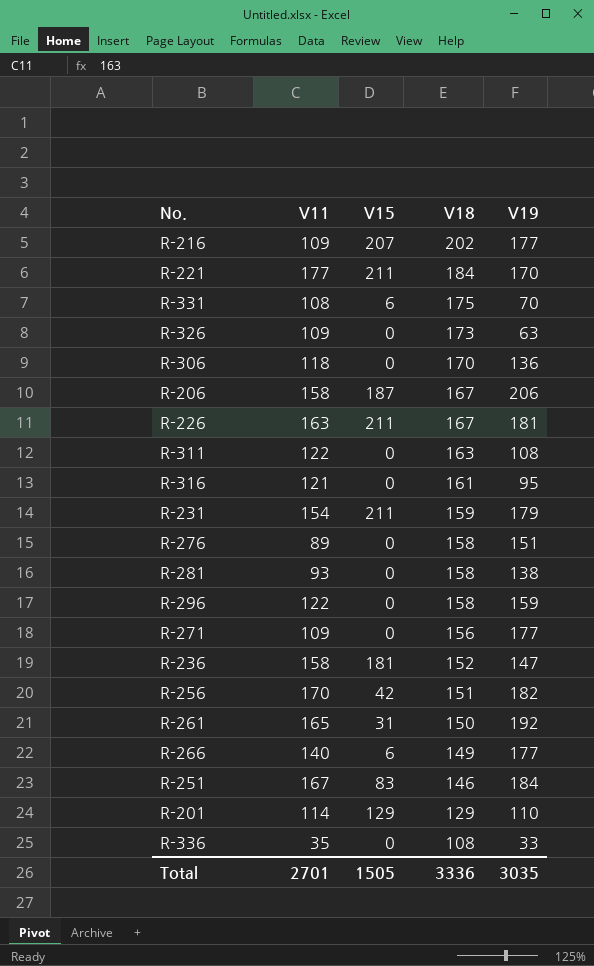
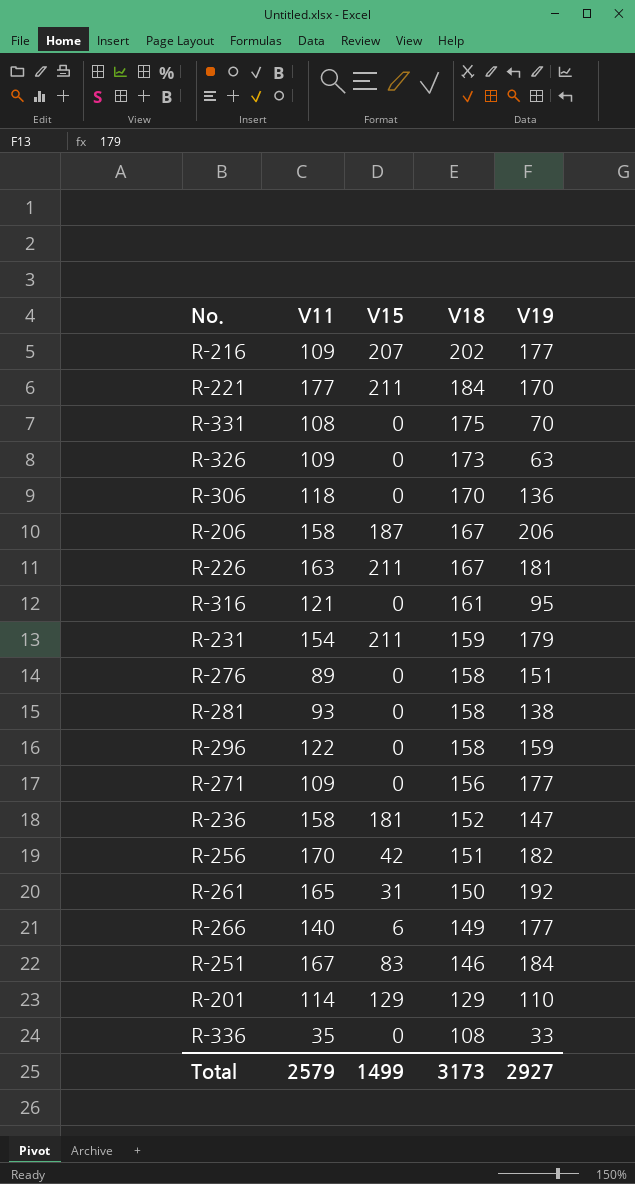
row R-311: 122 | 0 | 163 | 108 -> none
R-331 | V15: 6 -> 0
Total | V11: 2701 -> 2579
Total | V15: 1505 -> 1499
Total | V18: 3336 -> 3173
Total | V19: 3035 -> 2927

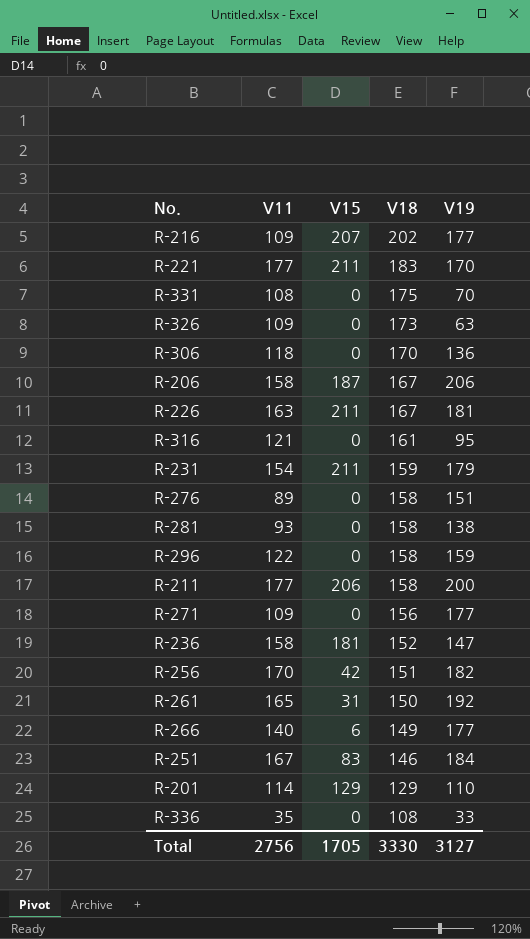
R-221 | V18: 184 -> 183
row R-211: none -> 177 | 206 | 158 | 200
Total | V11: 2579 -> 2756
Total | V15: 1499 -> 1705
Total | V18: 3173 -> 3330
Total | V19: 2927 -> 3127

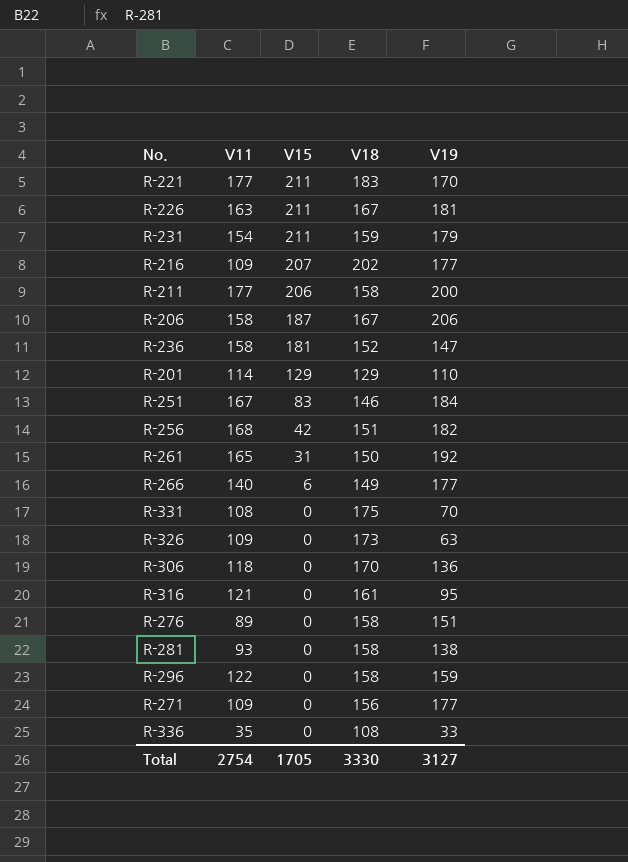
row order: V18 descending -> V15 descending
R-256 | V11: 170 -> 168
Total | V11: 2756 -> 2754

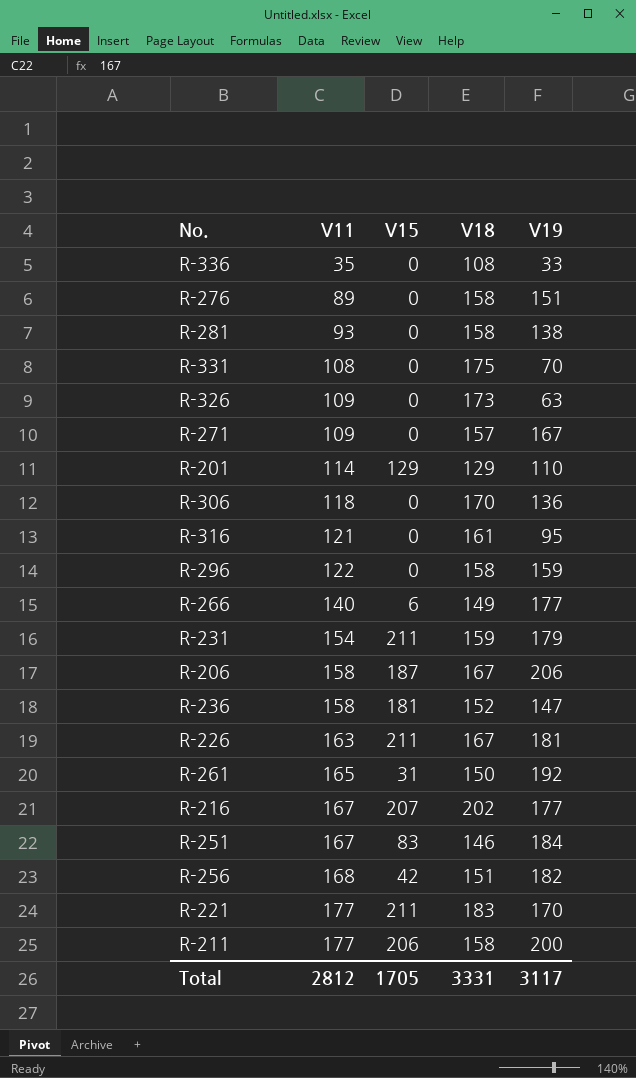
row order: V15 descending -> V11 ascending
R-271 | V18: 156 -> 157
R-271 | V19: 177 -> 167
R-216 | V11: 109 -> 167
Total | V11: 2754 -> 2812
Total | V18: 3330 -> 3331
Total | V19: 3127 -> 3117

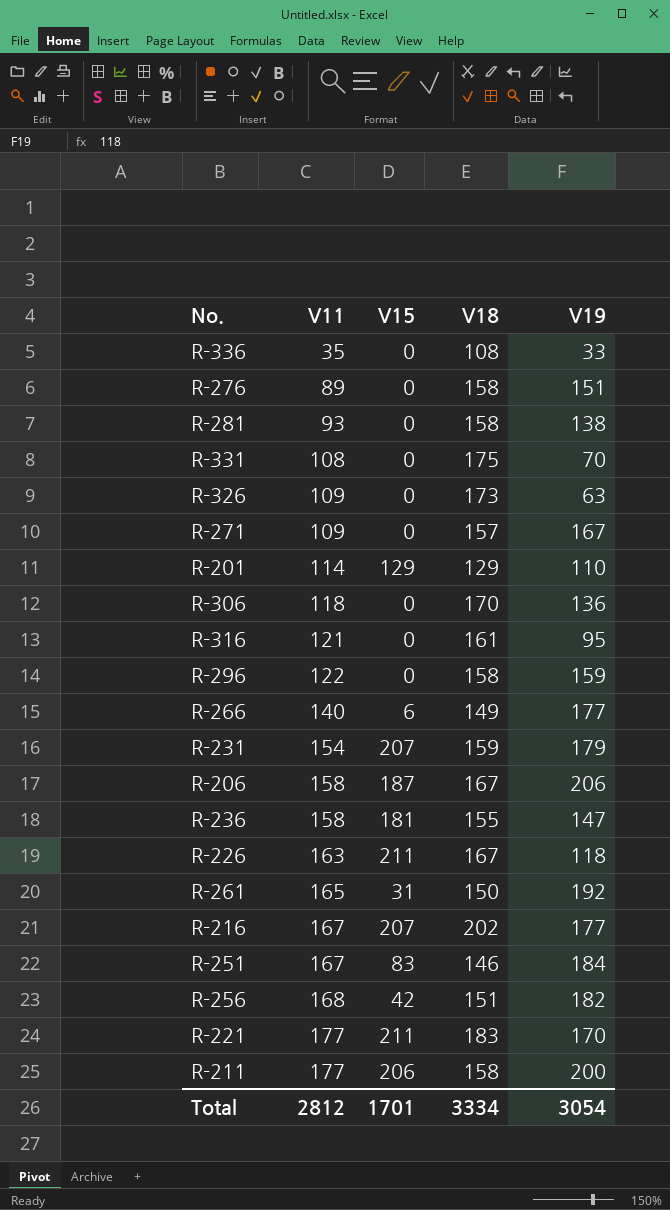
R-231 | V15: 211 -> 207
R-236 | V18: 152 -> 155
R-226 | V19: 181 -> 118
Total | V15: 1705 -> 1701
Total | V18: 3331 -> 3334
Total | V19: 3117 -> 3054

